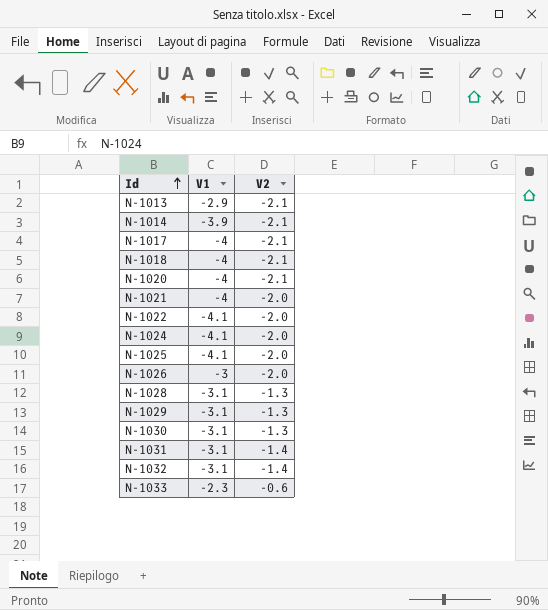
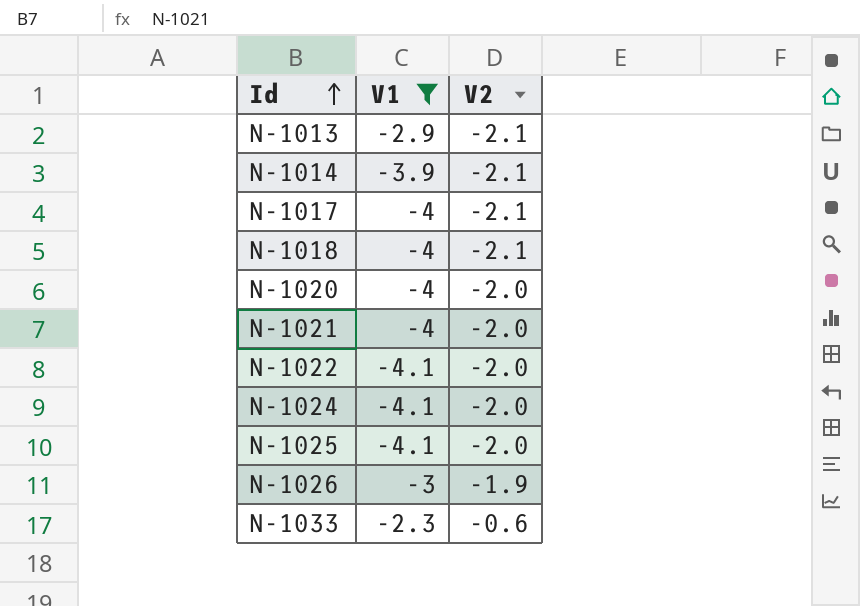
filter: none -> V1 != -3.1
N-1020 | V2: -2.1 -> -2.0
N-1026 | V2: -2.0 -> -1.9

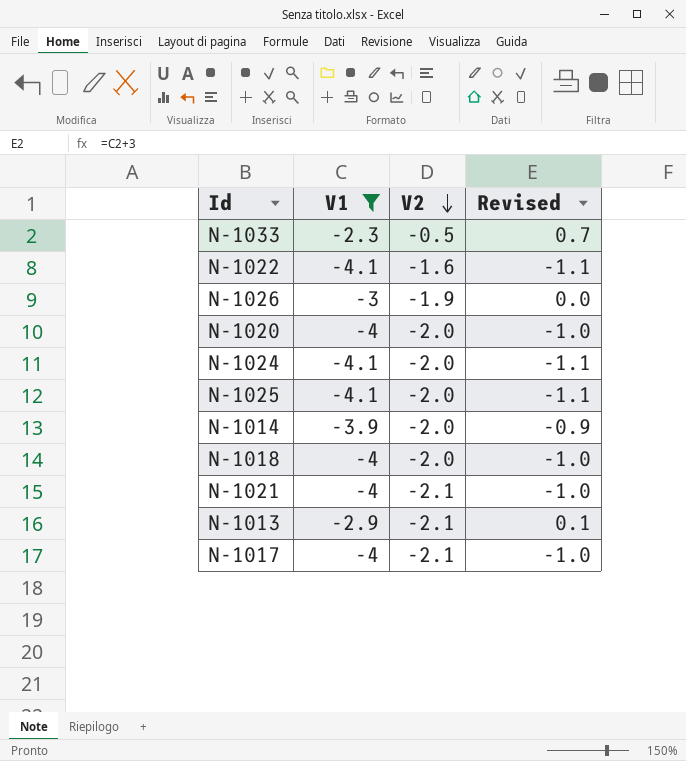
row order: Id ascending -> V2 descending
column Revised | formula: none -> [V1] + 3
N-1033 | V2: -0.6 -> -0.5
N-1022 | V2: -2.0 -> -1.6
N-1014 | V2: -2.1 -> -2.0
N-1018 | V2: -2.1 -> -2.0
N-1021 | V2: -2.0 -> -2.1

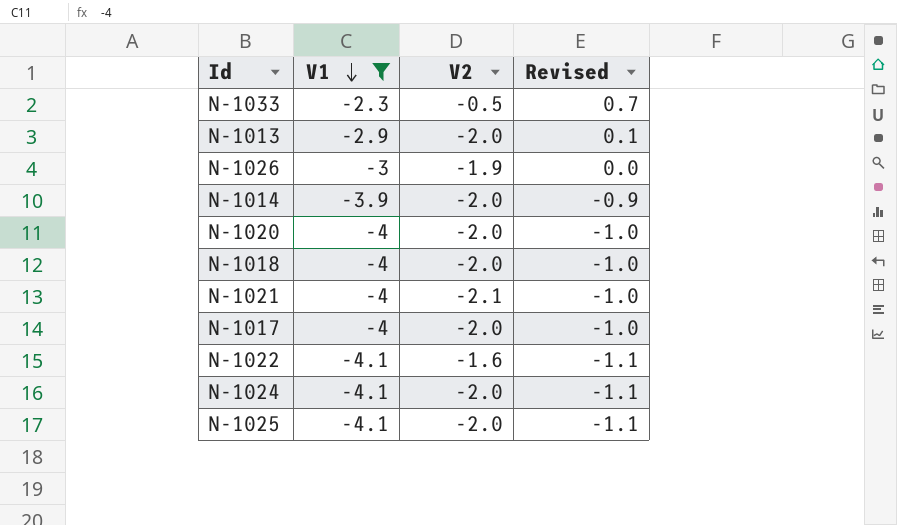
row order: V2 descending -> V1 descending
N-1013 | V2: -2.1 -> -2.0
N-1017 | V2: -2.1 -> -2.0

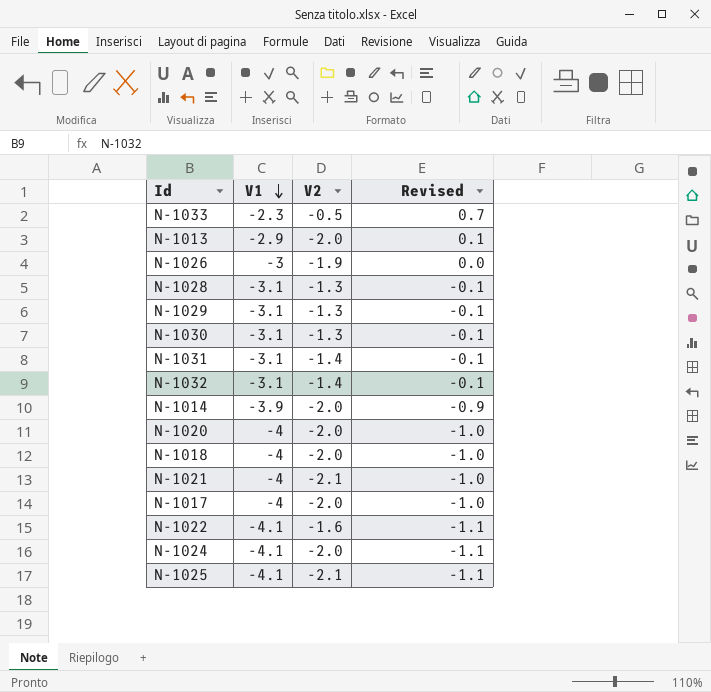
filter: V1 != -3.1 -> none
N-1025 | V2: -2.0 -> -2.1

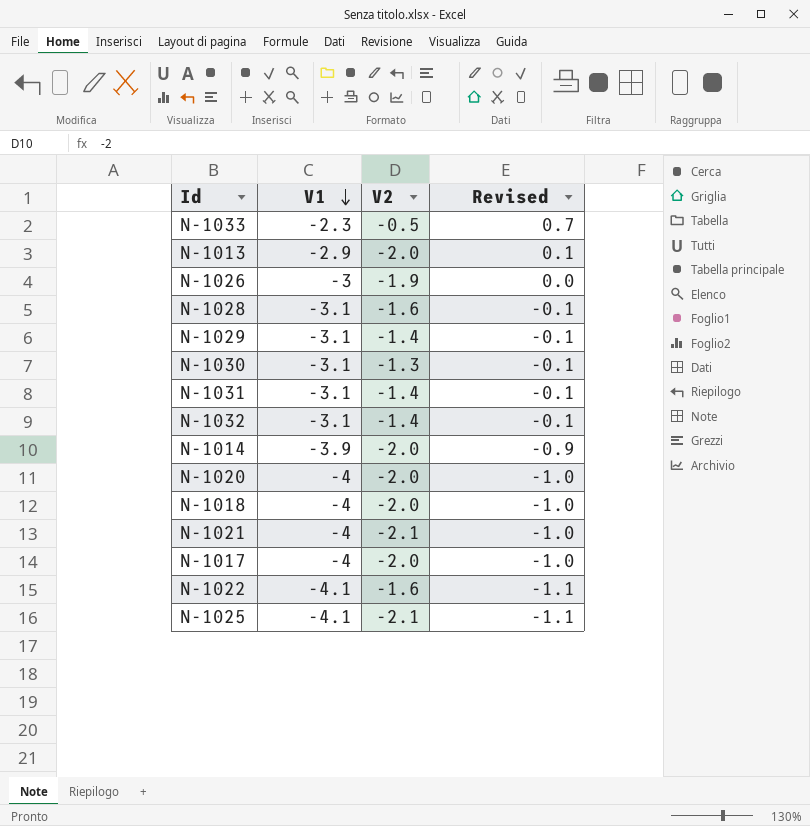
row N-1024: -4.1 | -2.0 | -1.1 -> none
N-1028 | V2: -1.3 -> -1.6
N-1029 | V2: -1.3 -> -1.4

